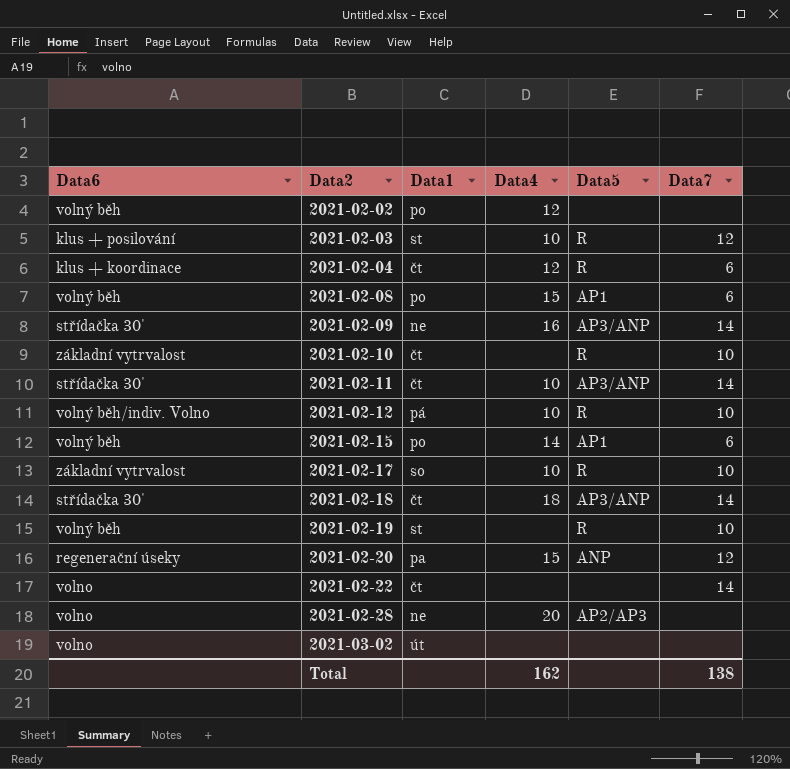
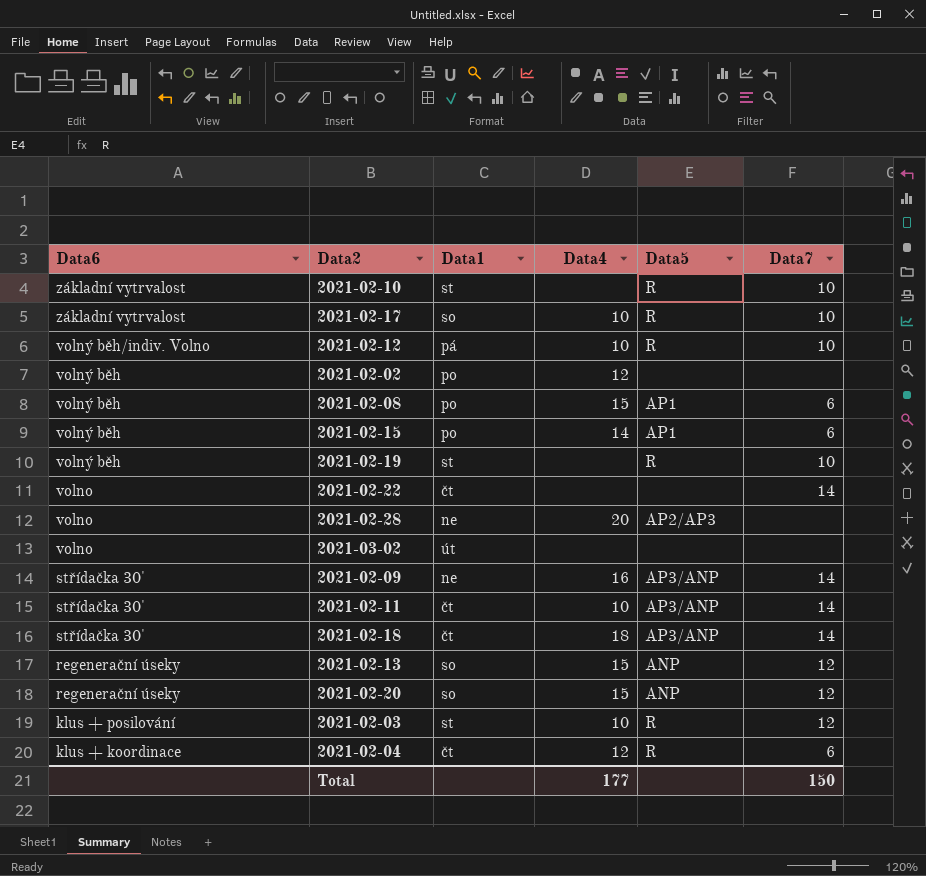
row order: Data2 ascending -> Data6 descending
2021-02-10 | Data1: čt -> st
row 2021-02-13: none -> regenerační úseky | so | 15 | ANP | 12
2021-02-20 | Data1: pa -> so
Total | Data4: 162 -> 177
Total | Data7: 138 -> 150

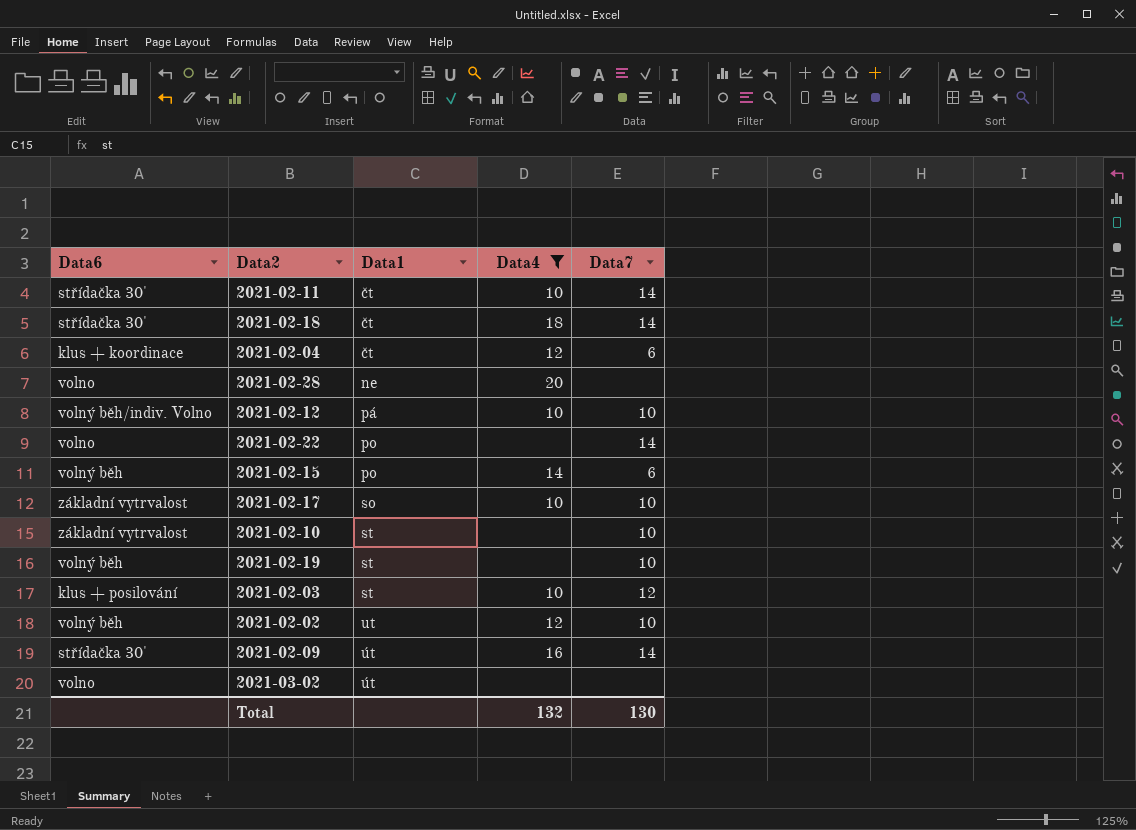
filter: none -> Data4 != 15
row order: Data6 descending -> Data1 ascending
column Data5 | position: 5 -> none
2021-02-22 | Data1: čt -> po
2021-02-02 | Data1: po -> ut
2021-02-02 | Data7: none -> 10
2021-02-09 | Data1: ne -> út
Total | Data4: 177 -> 132
Total | Data7: 150 -> 130

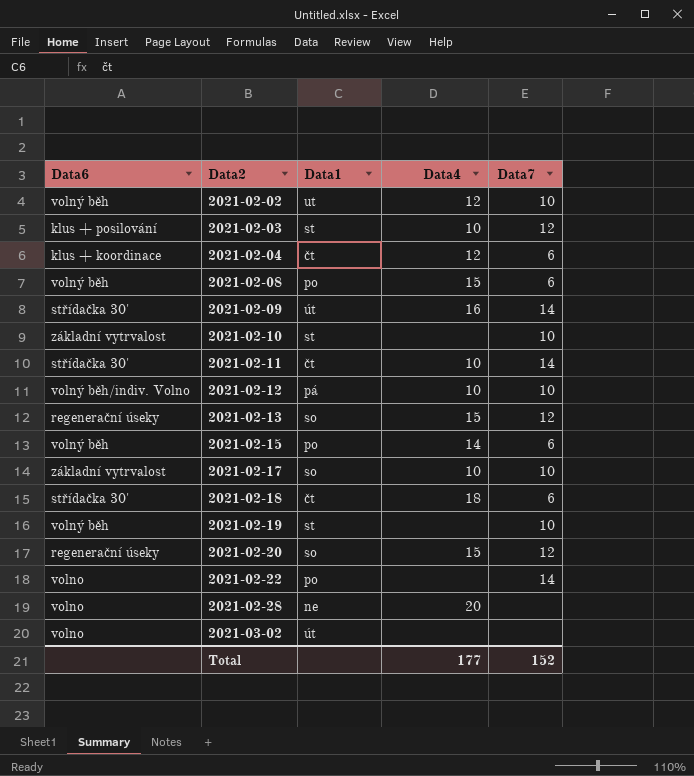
filter: Data4 != 15 -> none
row order: Data1 ascending -> Data2 ascending
2021-02-18 | Data7: 14 -> 6
Total | Data4: 132 -> 177
Total | Data7: 130 -> 152

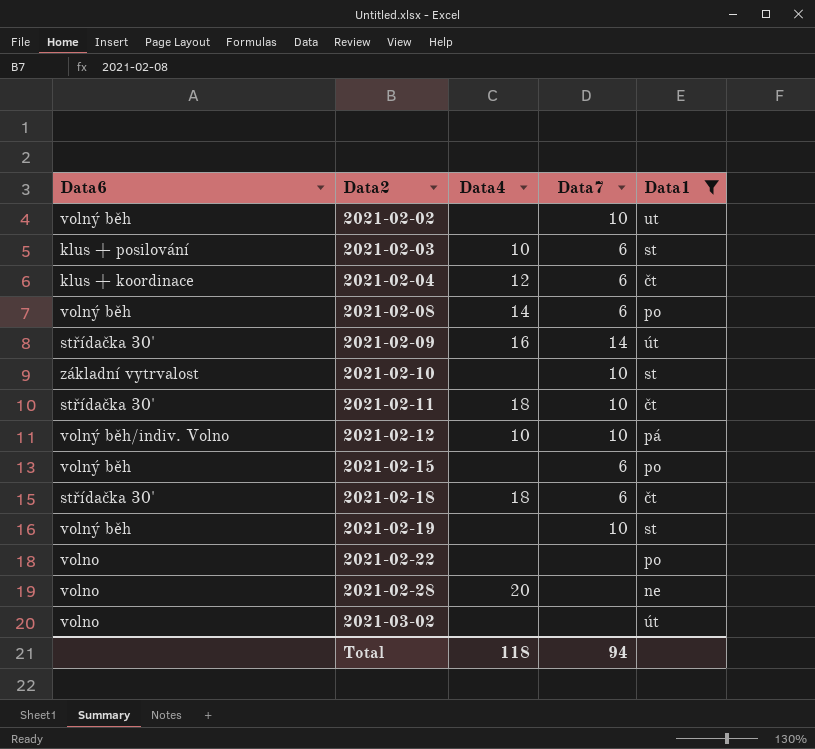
filter: none -> Data1 != so
column Data1 | position: 3 -> 5
2021-02-02 | Data4: 12 -> none
2021-02-03 | Data7: 12 -> 6
2021-02-08 | Data4: 15 -> 14
2021-02-11 | Data4: 10 -> 18
2021-02-11 | Data7: 14 -> 10
2021-02-15 | Data4: 14 -> none
2021-02-22 | Data7: 14 -> none
Total | Data4: 177 -> 118
Total | Data7: 152 -> 94

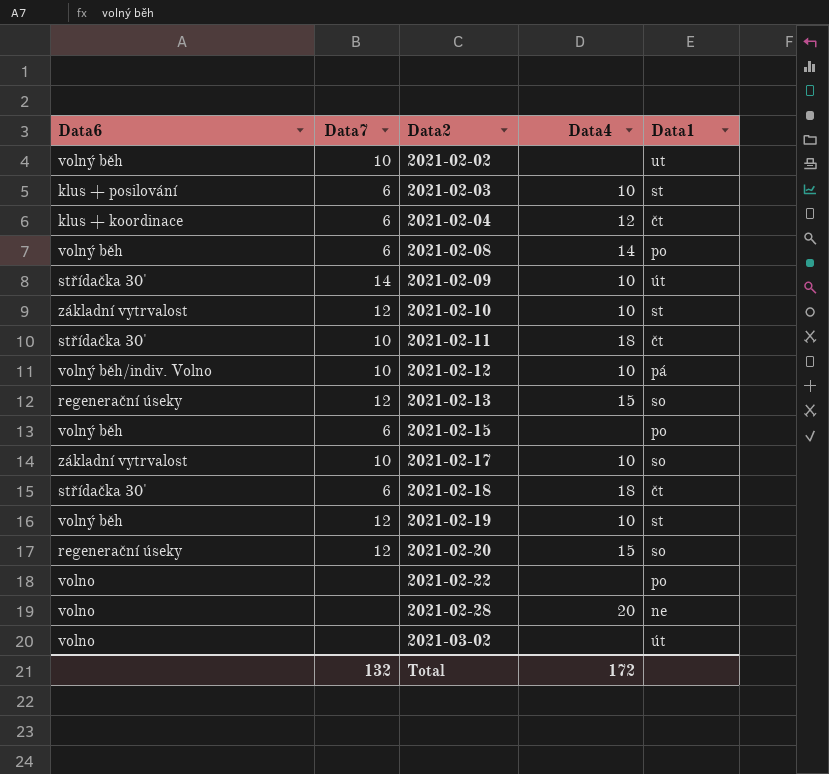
filter: Data1 != so -> none
column Data7 | position: 4 -> 2
2021-02-09 | Data4: 16 -> 10
2021-02-10 | Data7: 10 -> 12
2021-02-10 | Data4: none -> 10
2021-02-19 | Data7: 10 -> 12
2021-02-19 | Data4: none -> 10
Total | Data7: 94 -> 132
Total | Data4: 118 -> 172

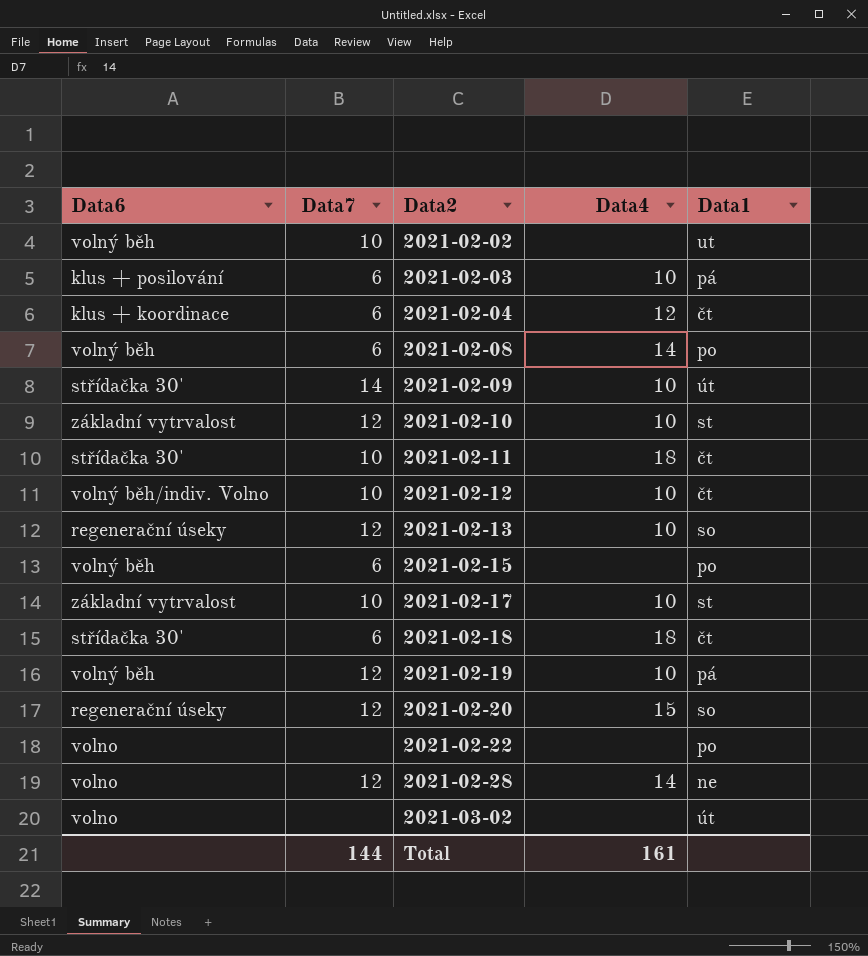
2021-02-03 | Data1: st -> pá
2021-02-12 | Data1: pá -> čt
2021-02-13 | Data4: 15 -> 10
2021-02-17 | Data1: so -> st
2021-02-19 | Data1: st -> pá
2021-02-28 | Data7: none -> 12
2021-02-28 | Data4: 20 -> 14
Total | Data7: 132 -> 144
Total | Data4: 172 -> 161

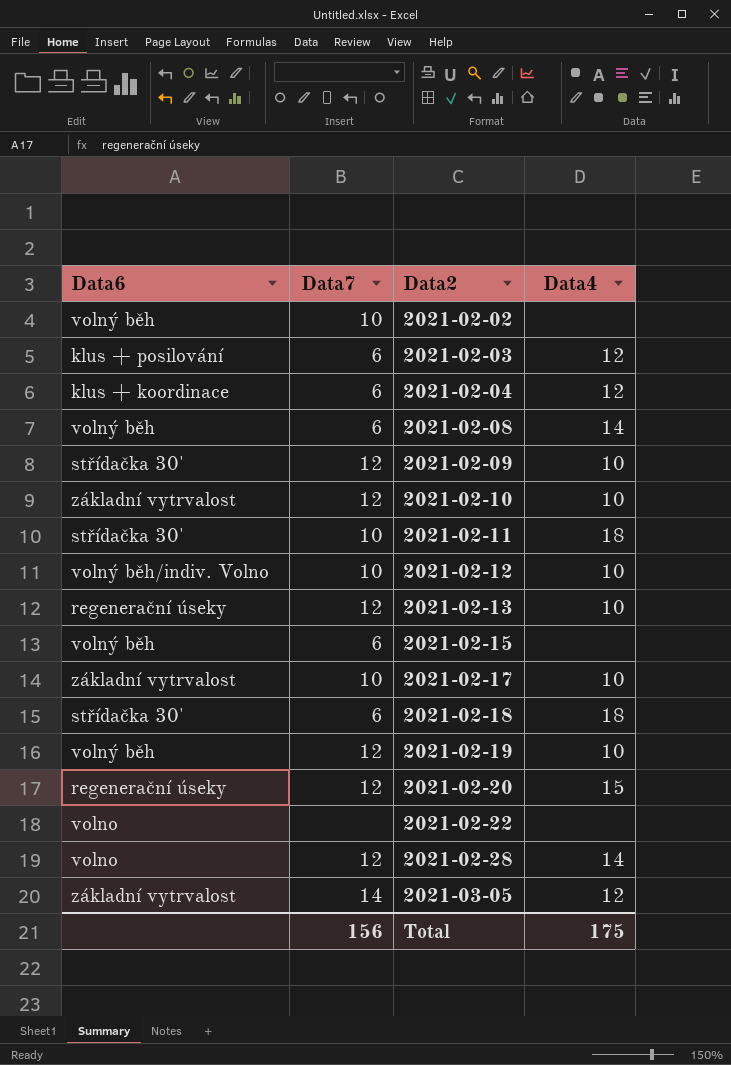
column Data1 | position: 5 -> none
row 2021-03-02: volno | none | none | út -> none
2021-02-03 | Data4: 10 -> 12
2021-02-09 | Data7: 14 -> 12
row 2021-03-05: none -> základní vytrvalost | 14 | 12
Total | Data7: 144 -> 156
Total | Data4: 161 -> 175

